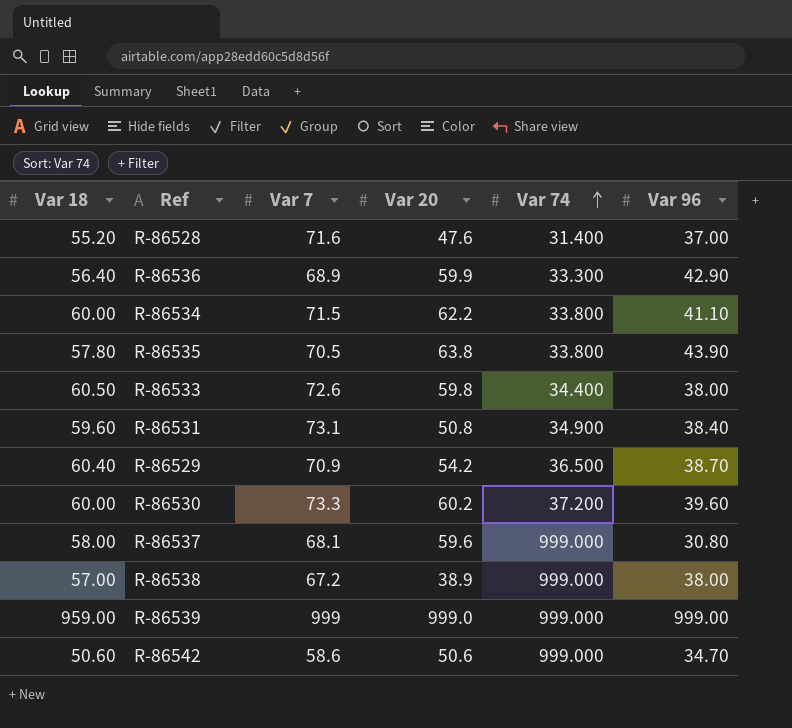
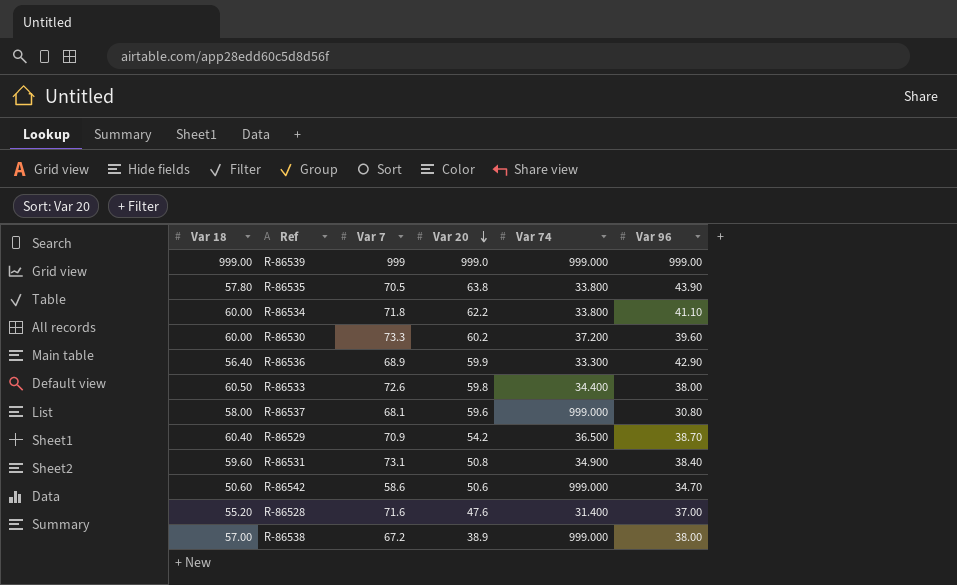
row order: Var 74 ascending -> Var 20 descending
R-86539 | Var 18: 959.00 -> 999.00
R-86534 | Var 7: 71.5 -> 71.8

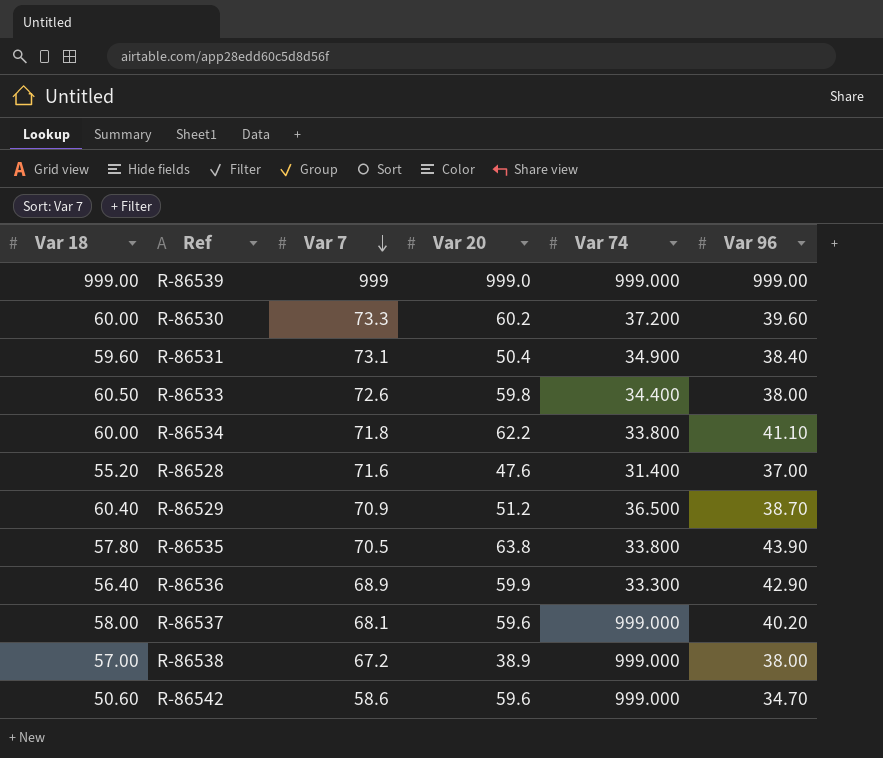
row order: Var 20 descending -> Var 7 descending
R-86531 | Var 20: 50.8 -> 50.4
R-86529 | Var 20: 54.2 -> 51.2
R-86537 | Var 96: 30.80 -> 40.20
R-86542 | Var 20: 50.6 -> 59.6

